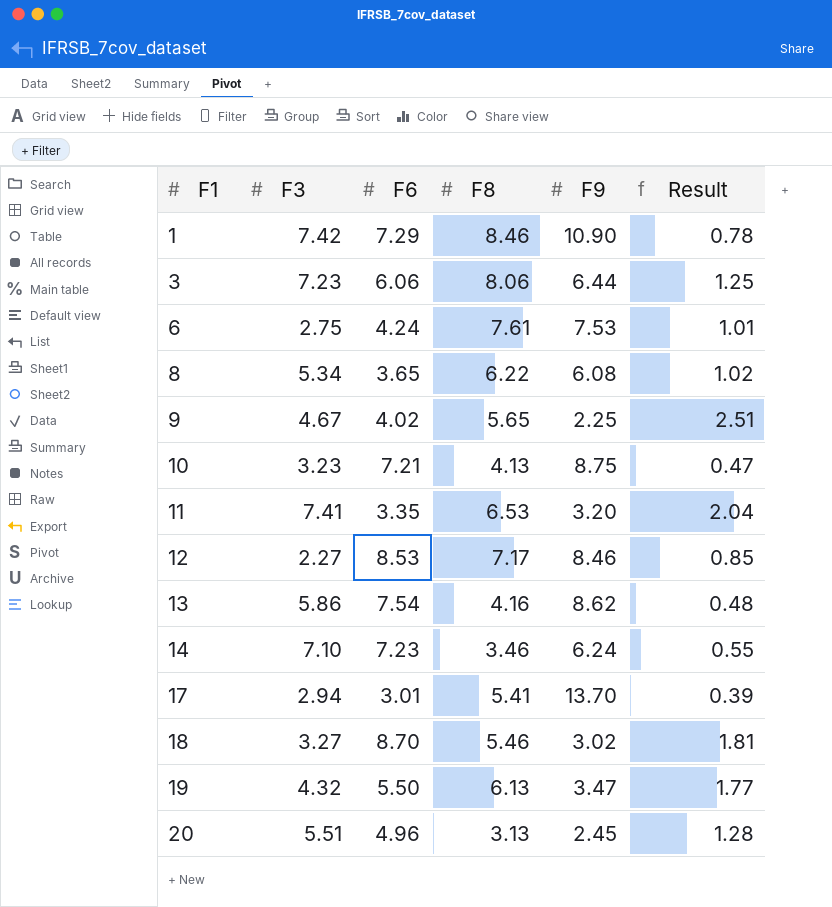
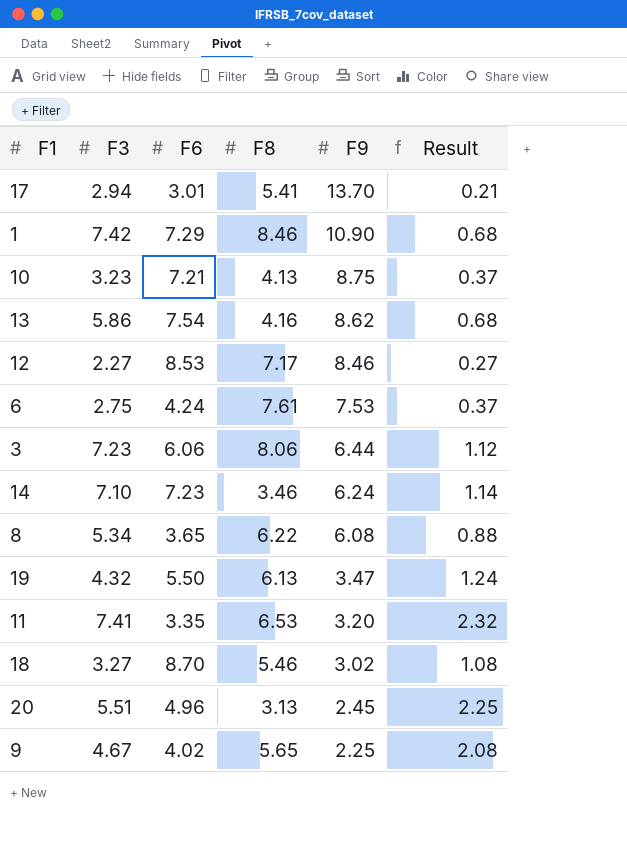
row order: F1 ascending -> F9 descending
column Result | formula: [F8] / [F9] -> [F3] / [F9]

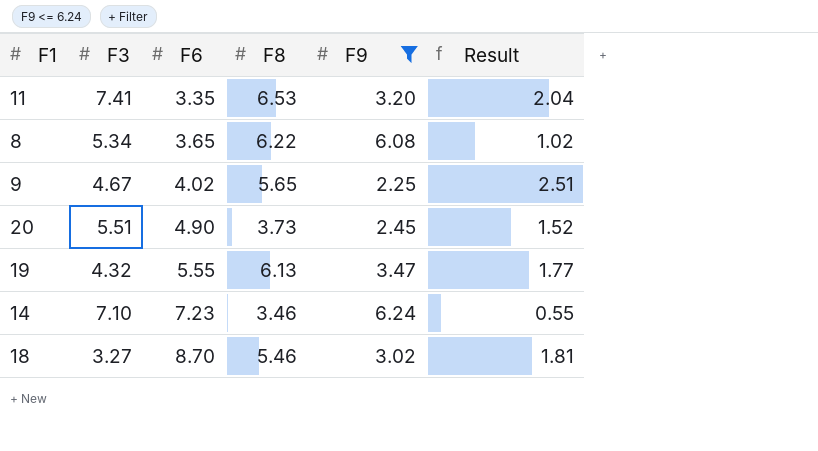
filter: none -> F9 <= 6.24
row order: F9 descending -> F6 ascending
column Result | formula: [F3] / [F9] -> [F8] / [F9]
20 | F6: 4.96 -> 4.90
20 | F8: 3.13 -> 3.73
19 | F6: 5.50 -> 5.55

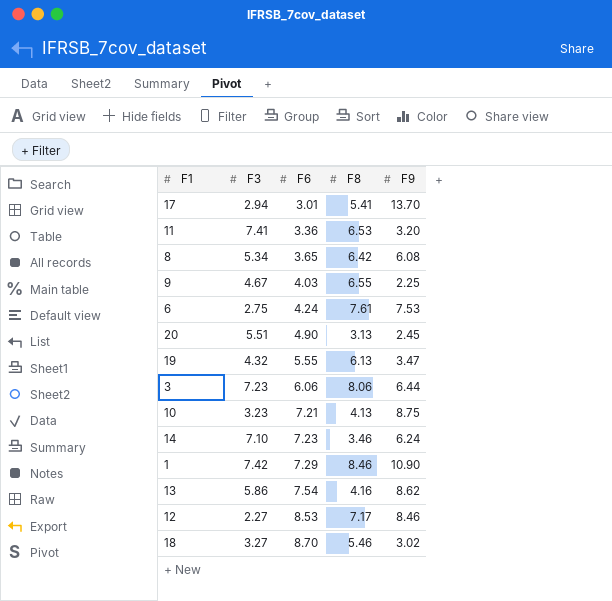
filter: F9 <= 6.24 -> none
column Result | formula: [F8] / [F9] -> none
11 | F6: 3.35 -> 3.36
8 | F8: 6.22 -> 6.42
9 | F6: 4.02 -> 4.03
9 | F8: 5.65 -> 6.55
20 | F8: 3.73 -> 3.13

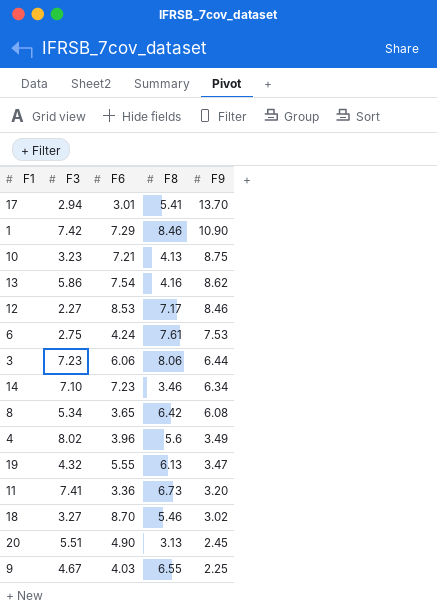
row order: F6 ascending -> F9 descending
14 | F9: 6.24 -> 6.34
row 4: none -> 8.02 | 3.96 | 5.6 | 3.49
11 | F8: 6.53 -> 6.73

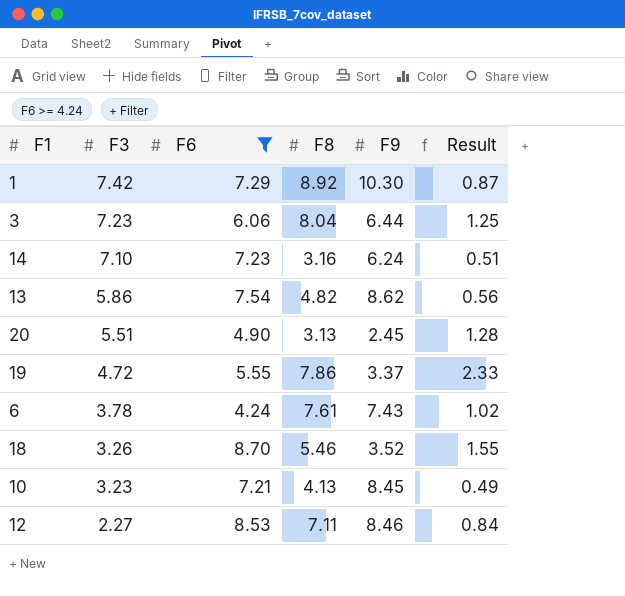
filter: none -> F6 >= 4.24
row order: F9 descending -> F3 descending
column Result | formula: none -> [F8] / [F9]
1 | F8: 8.46 -> 8.92
1 | F9: 10.90 -> 10.30
3 | F8: 8.06 -> 8.04
14 | F8: 3.46 -> 3.16
14 | F9: 6.34 -> 6.24
13 | F8: 4.16 -> 4.82
19 | F3: 4.32 -> 4.72
19 | F8: 6.13 -> 7.86
19 | F9: 3.47 -> 3.37
6 | F3: 2.75 -> 3.78
6 | F9: 7.53 -> 7.43
18 | F3: 3.27 -> 3.26
18 | F9: 3.02 -> 3.52
10 | F9: 8.75 -> 8.45
12 | F8: 7.17 -> 7.11

